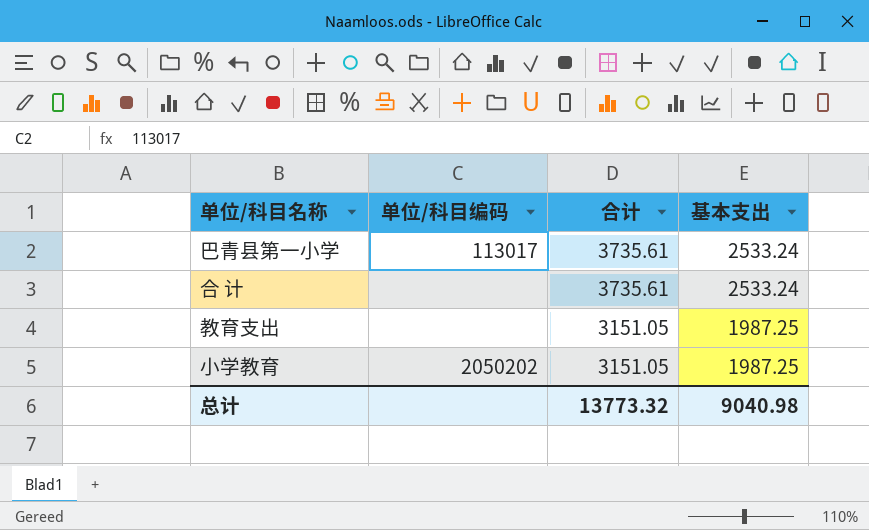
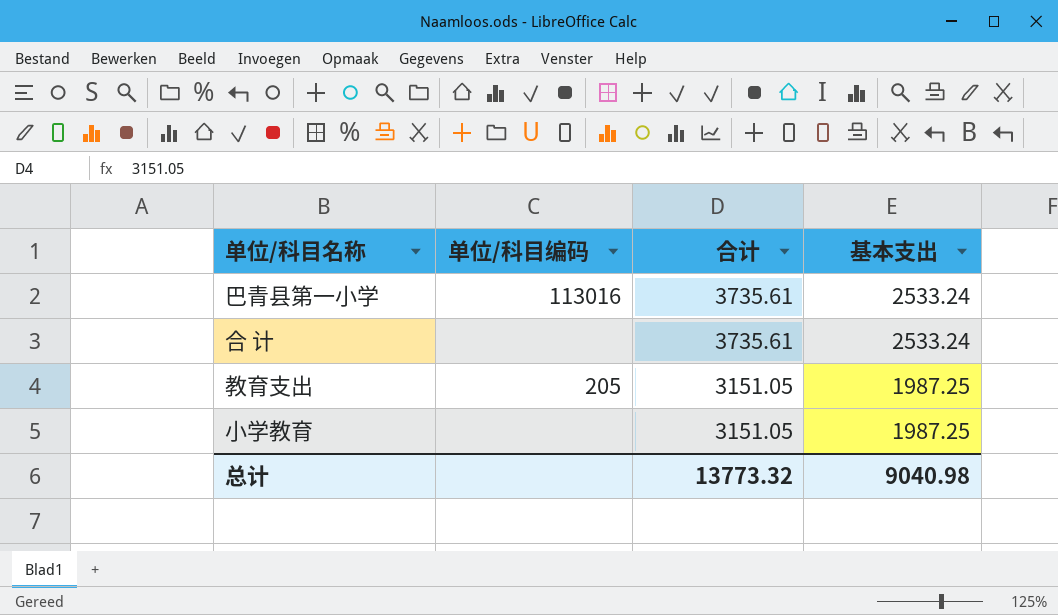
巴青县第一小学 | 单位/科目编码: 113017 -> 113016
教育支出 | 单位/科目编码: none -> 205
小学教育 | 单位/科目编码: 2050202 -> none

